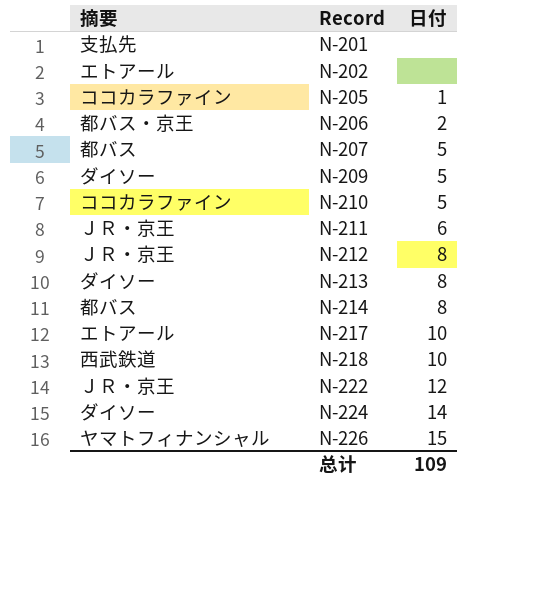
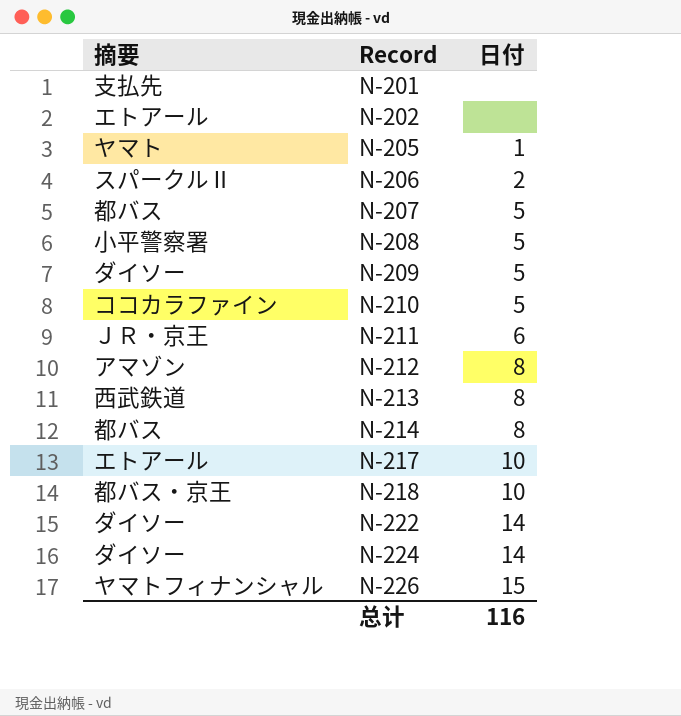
N-205 | 摘要: ココカラファイン -> ヤマト
N-206 | 摘要: 都バス・京王 -> スパークルⅡ
row N-208: none -> 小平警察署 | 5
N-212 | 摘要: ＪＲ・京王 -> アマゾン
N-213 | 摘要: ダイソー -> 西武鉄道
N-218 | 摘要: 西武鉄道 -> 都バス・京王
N-222 | 摘要: ＪＲ・京王 -> ダイソー
N-222 | 日付: 12 -> 14
总计 | 日付: 109 -> 116

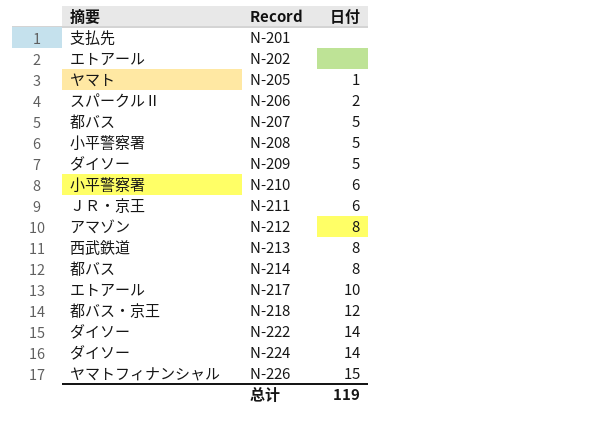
N-210 | 摘要: ココカラファイン -> 小平警察署
N-210 | 日付: 5 -> 6
N-218 | 日付: 10 -> 12
总计 | 日付: 116 -> 119

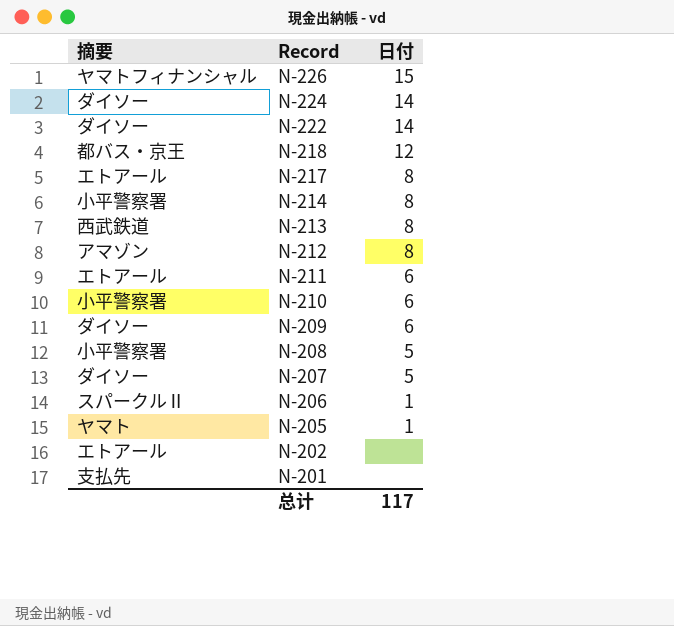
row order: Record ascending -> Record descending
N-217 | 日付: 10 -> 8
N-214 | 摘要: 都バス -> 小平警察署
N-211 | 摘要: ＪＲ・京王 -> エトアール
N-209 | 日付: 5 -> 6
N-207 | 摘要: 都バス -> ダイソー
N-206 | 日付: 2 -> 1
总计 | 日付: 119 -> 117

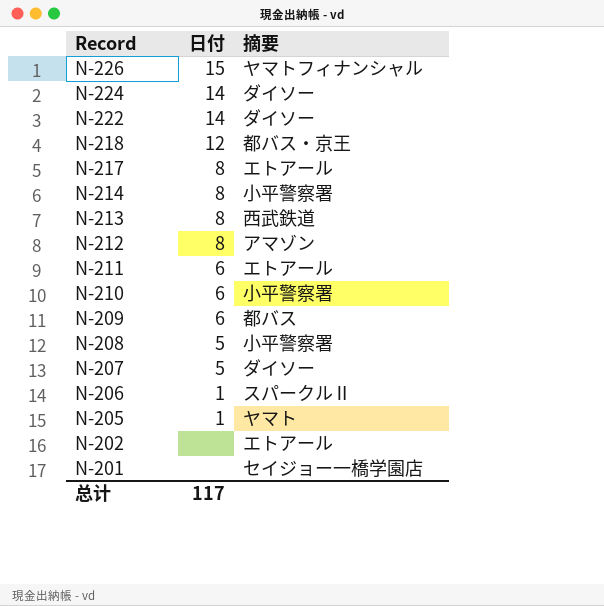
column 摘要 | position: 1 -> 3
N-209 | 摘要: ダイソー -> 都バス
N-201 | 摘要: 支払先 -> セイジョー一橋学園店

